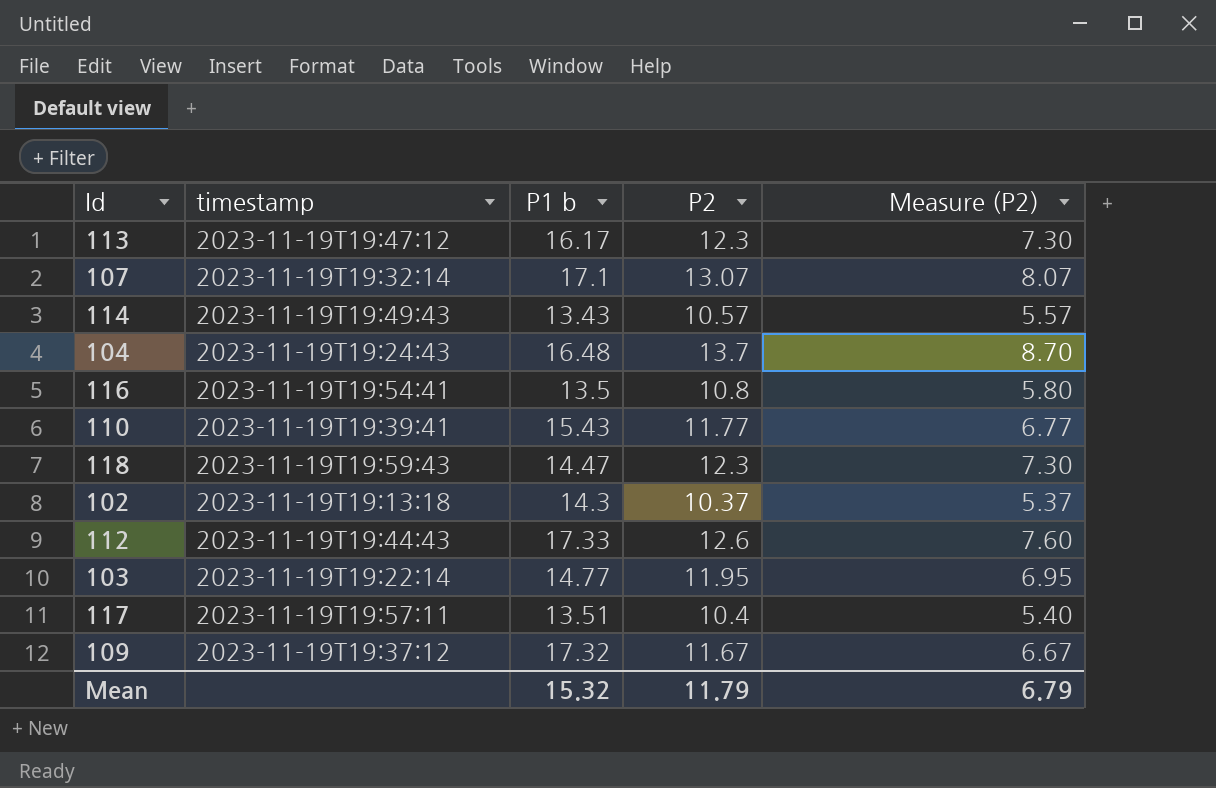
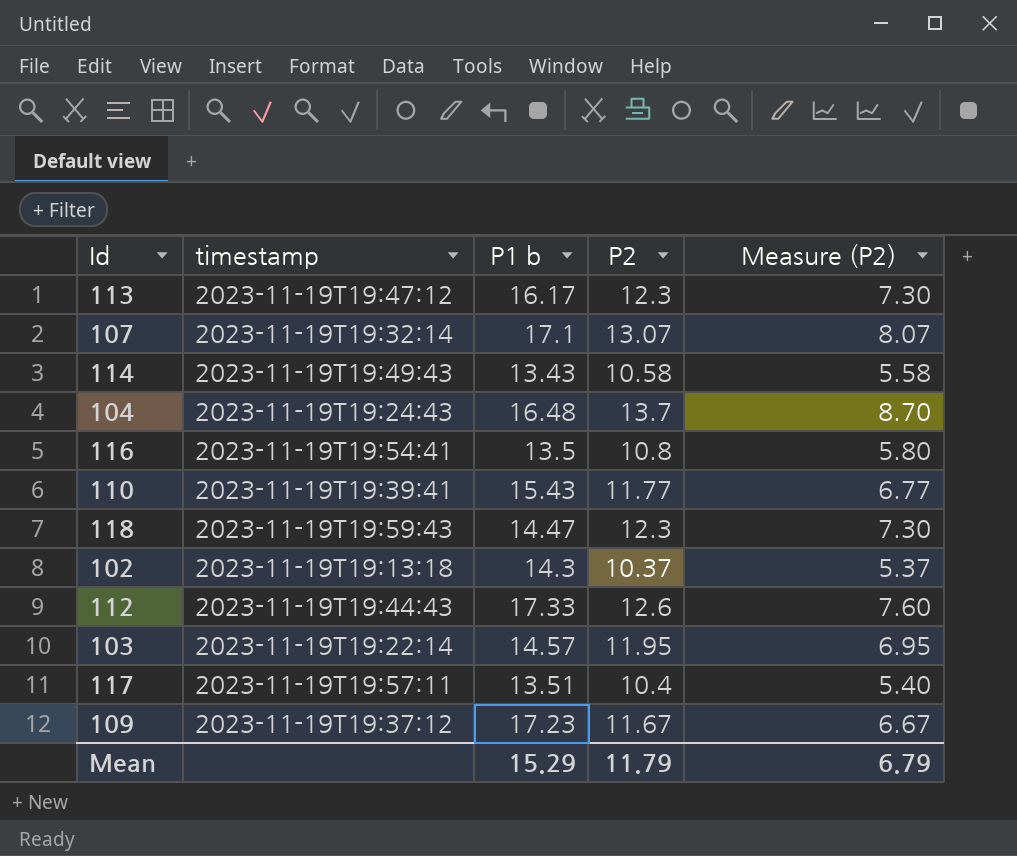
114 | P2: 10.57 -> 10.58
114 | Measure (P2): 5.57 -> 5.58
103 | P1 b: 14.77 -> 14.57
109 | P1 b: 17.32 -> 17.23
Mean | P1 b: 15.32 -> 15.29

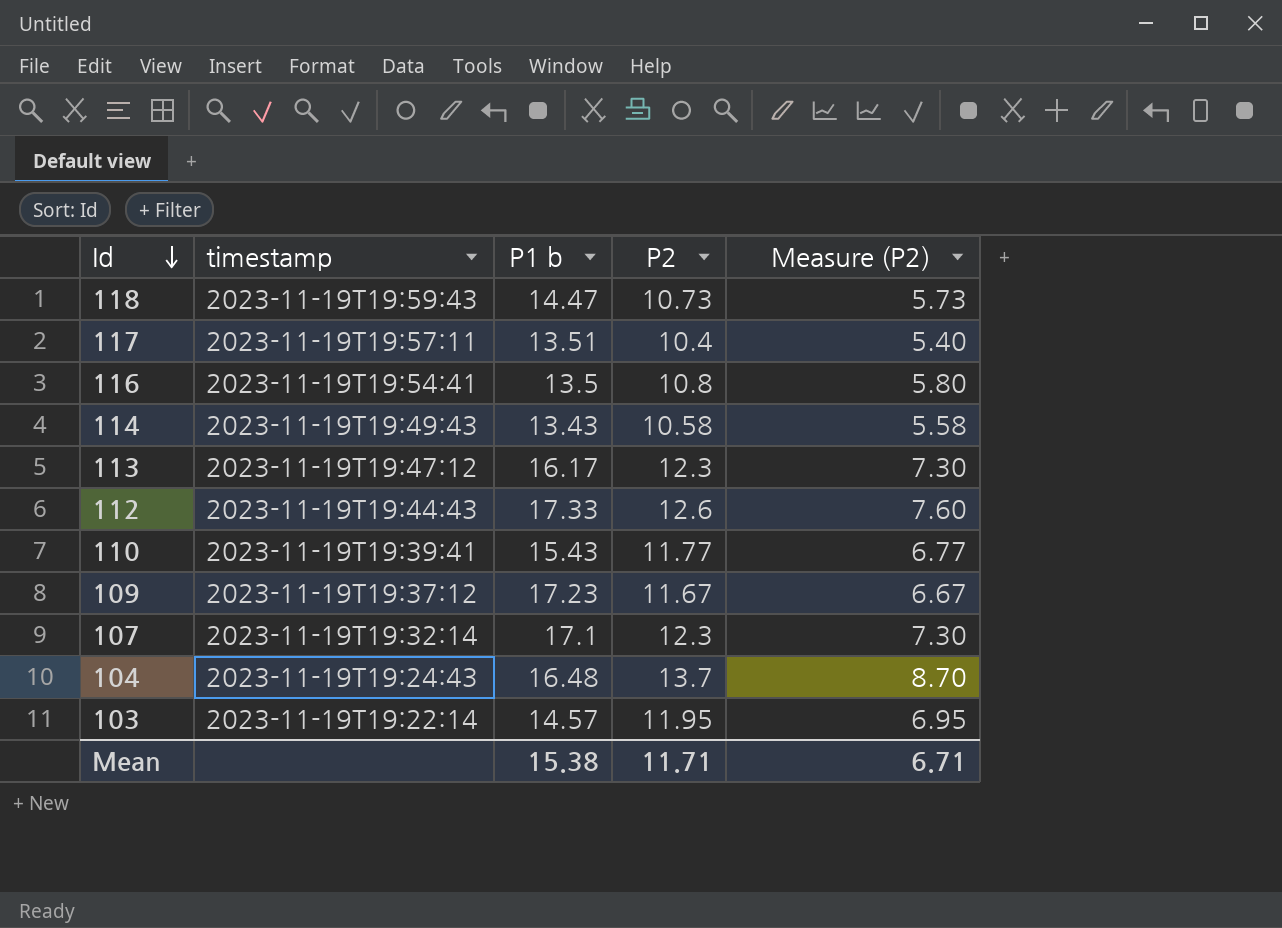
row order: none -> Id descending
row 102: 2023-11-19T19:13:18 | 14.3 | 10.37 | 5.37 -> none
118 | P2: 12.3 -> 10.73
118 | Measure (P2): 7.30 -> 5.73
107 | P2: 13.07 -> 12.3
107 | Measure (P2): 8.07 -> 7.30
Mean | P1 b: 15.29 -> 15.38
Mean | P2: 11.79 -> 11.71
Mean | Measure (P2): 6.79 -> 6.71

